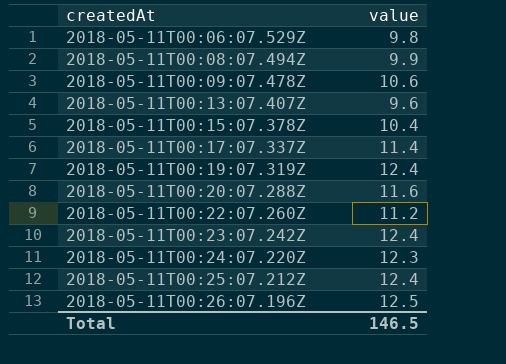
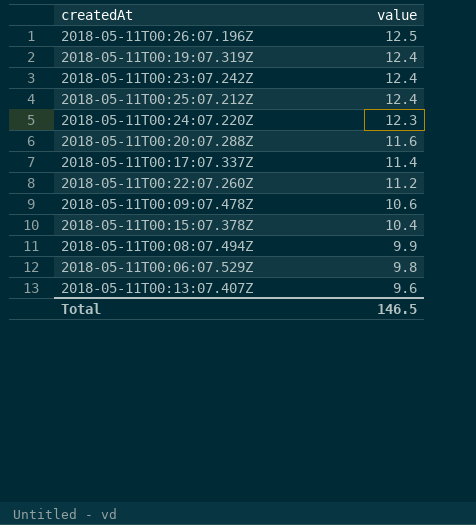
row order: createdAt ascending -> value descending

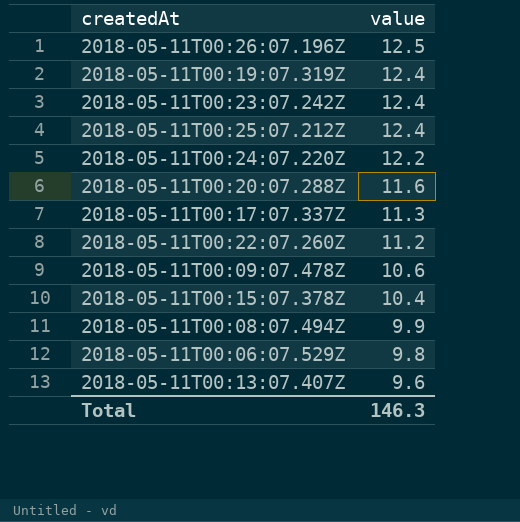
2018-05-11T00:24:07.220Z | value: 12.3 -> 12.2
2018-05-11T00:17:07.337Z | value: 11.4 -> 11.3
Total | value: 146.5 -> 146.3

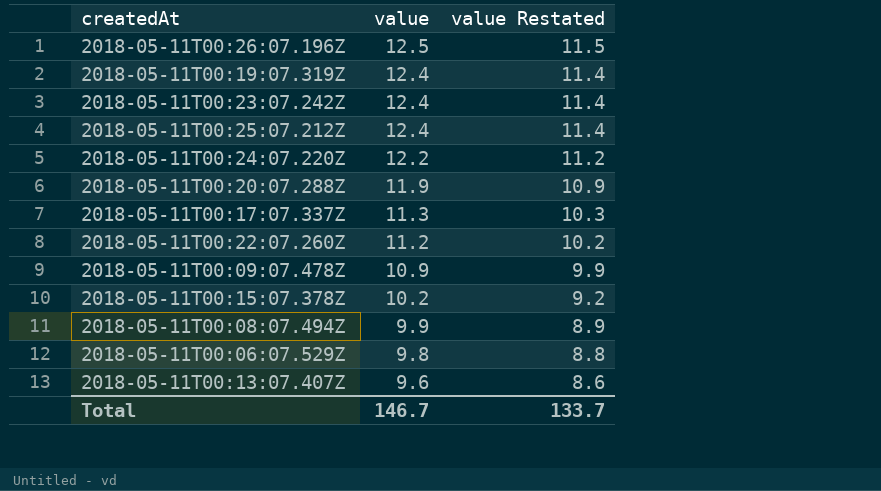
column value Restated | formula: none -> [value] - 1
2018-05-11T00:20:07.288Z | value: 11.6 -> 11.9
2018-05-11T00:09:07.478Z | value: 10.6 -> 10.9
2018-05-11T00:15:07.378Z | value: 10.4 -> 10.2
Total | value: 146.3 -> 146.7

